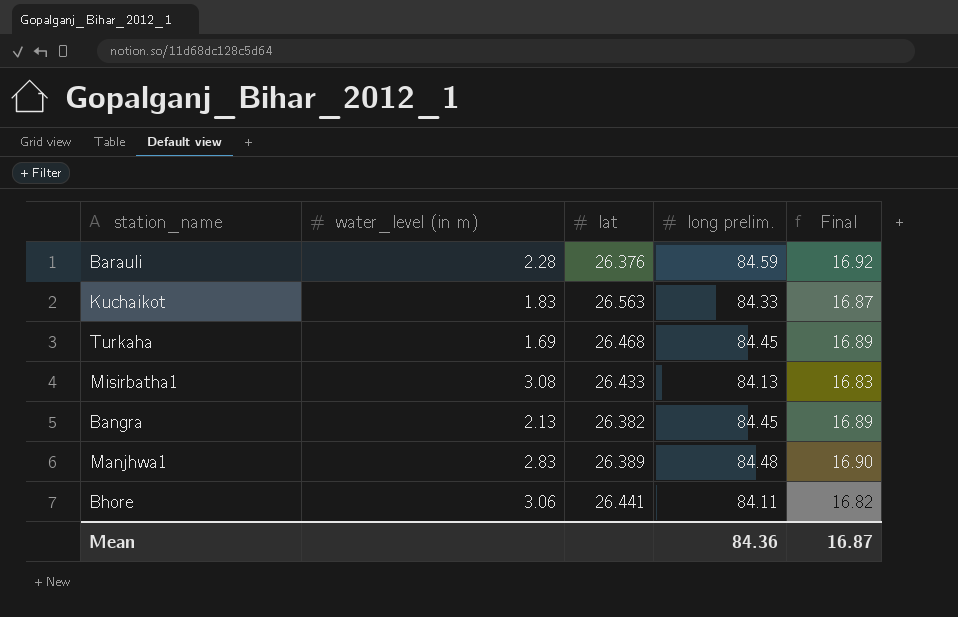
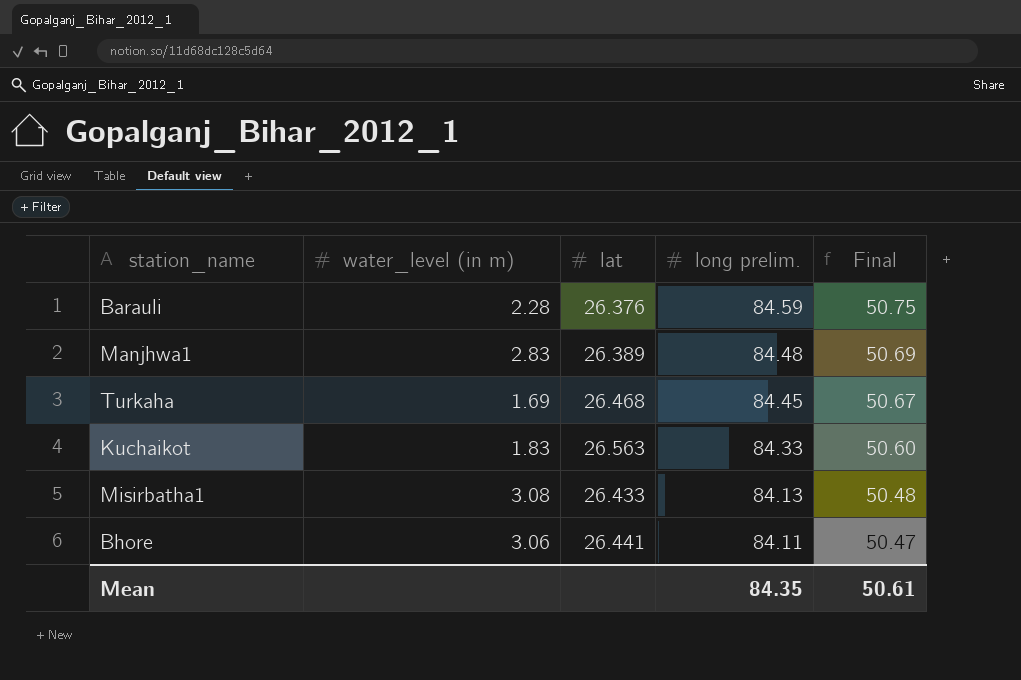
row order: none -> long prelim. descending
column Final | formula: [long prelim.] * 0.2 -> [long prelim.] * 0.6
row Bangra: 2.13 | 26.382 | 84.45 | 16.89 -> none
Mean | long prelim.: 84.36 -> 84.35
Mean | Final: 16.87 -> 50.61

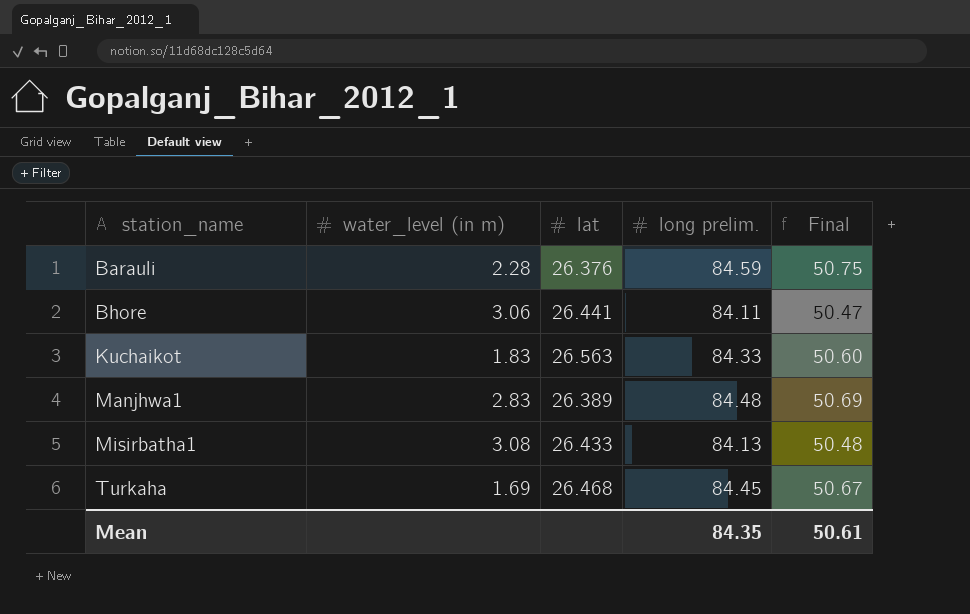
row order: long prelim. descending -> station_name ascending

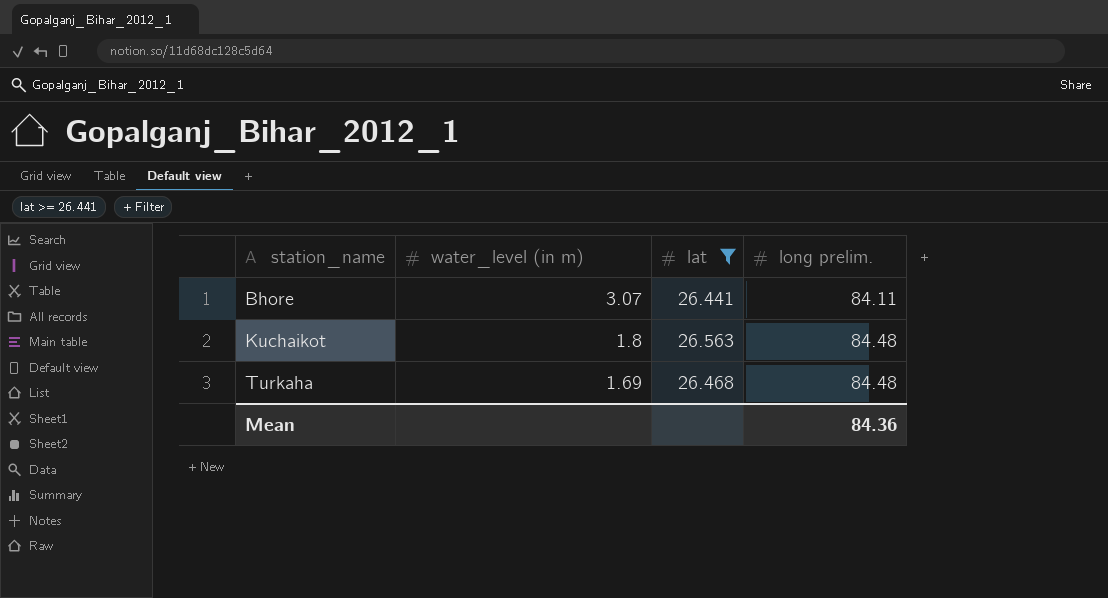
filter: none -> lat >= 26.441
column Final | formula: [long prelim.] * 0.6 -> none
Bhore | water_level (in m): 3.06 -> 3.07
Kuchaikot | water_level (in m): 1.83 -> 1.8
Kuchaikot | long prelim.: 84.33 -> 84.48
Turkaha | long prelim.: 84.45 -> 84.48
Mean | long prelim.: 84.35 -> 84.36

